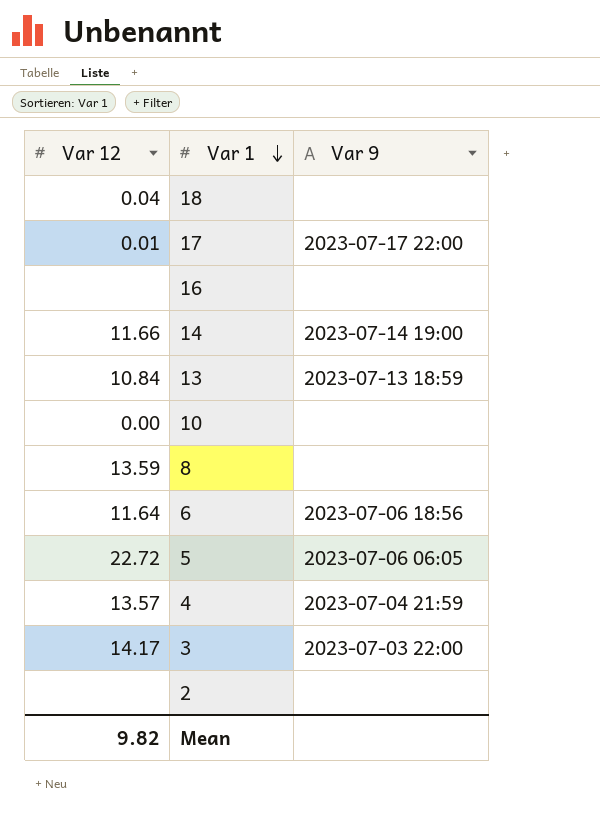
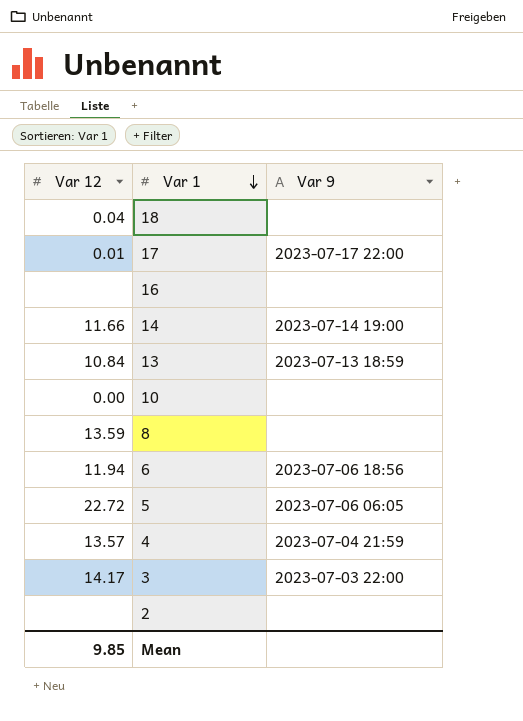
6 | Var 12: 11.64 -> 11.94
Mean | Var 12: 9.82 -> 9.85

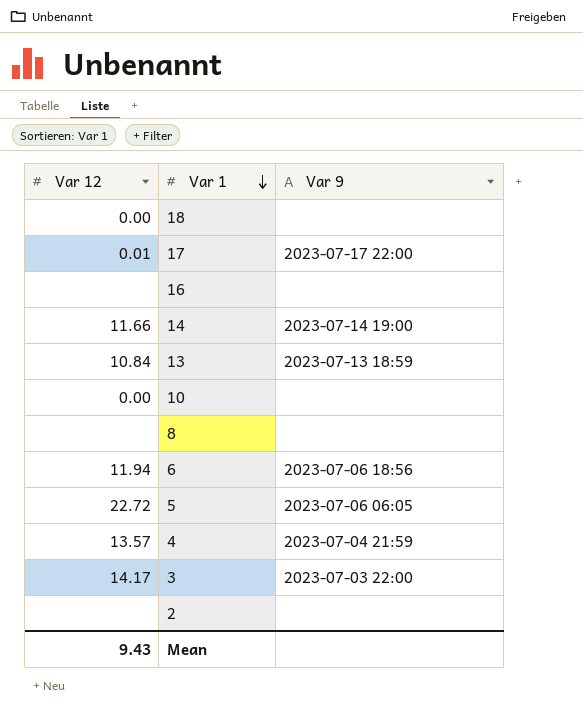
18 | Var 12: 0.04 -> 0.00
8 | Var 12: 13.59 -> none
Mean | Var 12: 9.85 -> 9.43

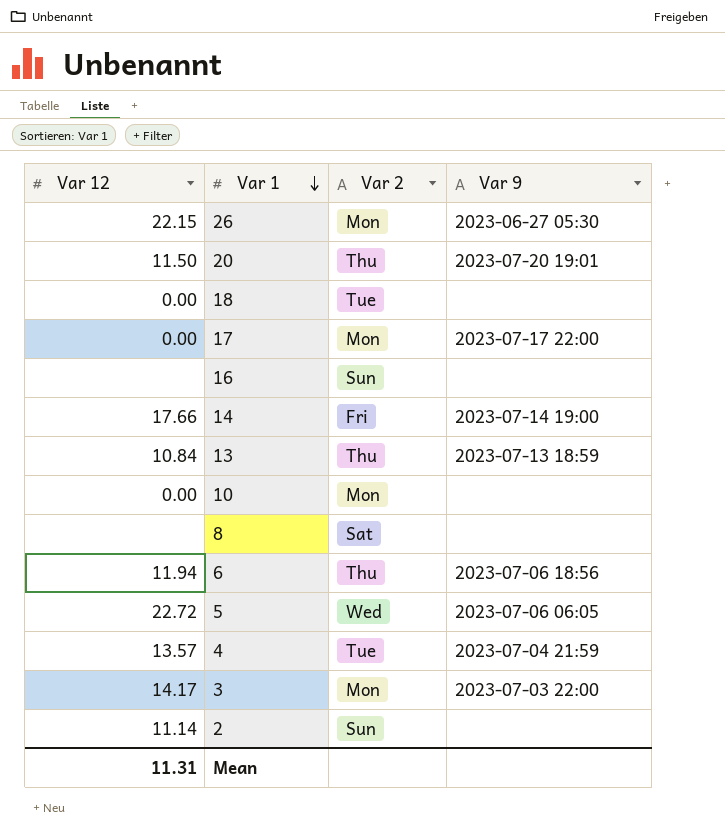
column Var 2 | position: none -> 3
row 26: none -> 22.15 | Mon | 2023-06-27 05:30
row 20: none -> 11.50 | Thu | 2023-07-20 19:01
17 | Var 12: 0.01 -> 0.00
14 | Var 12: 11.66 -> 17.66
2 | Var 12: none -> 11.14
Mean | Var 12: 9.43 -> 11.31

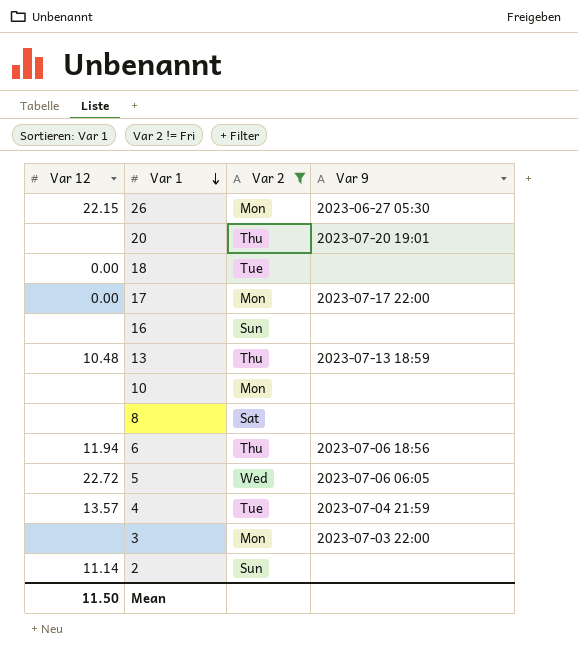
filter: none -> Var 2 != Fri
20 | Var 12: 11.50 -> none
13 | Var 12: 10.84 -> 10.48
10 | Var 12: 0.00 -> none
3 | Var 12: 14.17 -> none
Mean | Var 12: 11.31 -> 11.50

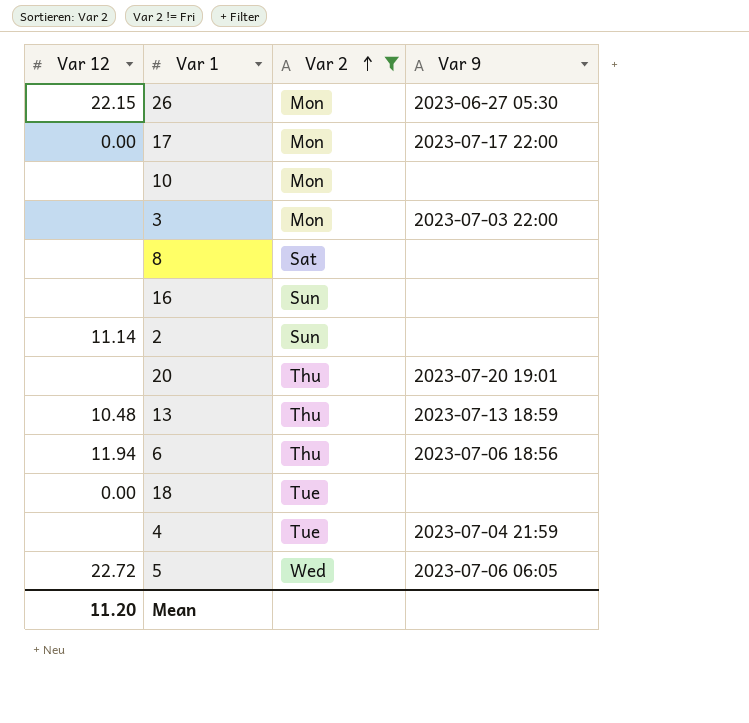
row order: Var 1 descending -> Var 2 ascending
4 | Var 12: 13.57 -> none
Mean | Var 12: 11.50 -> 11.20

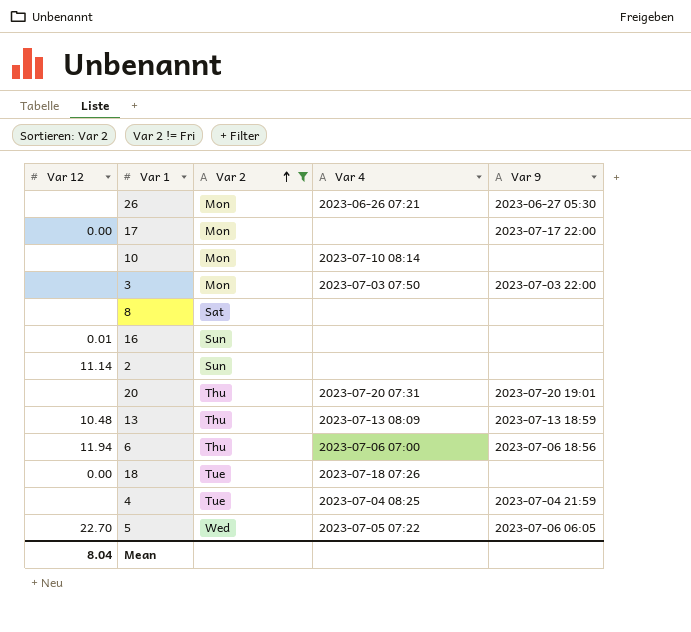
column Var 4 | position: none -> 4
26 | Var 12: 22.15 -> none
16 | Var 12: none -> 0.01
5 | Var 12: 22.72 -> 22.70
Mean | Var 12: 11.20 -> 8.04

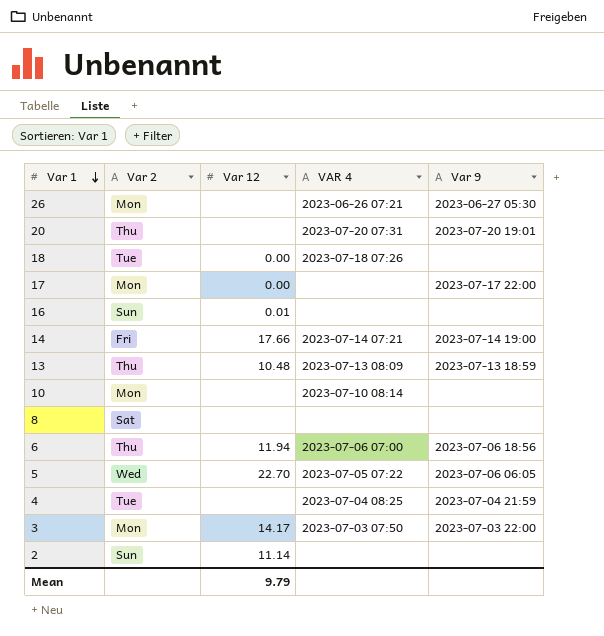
filter: Var 2 != Fri -> none
row order: Var 2 ascending -> Var 1 descending
column Var 12 | position: 1 -> 3
column name: Var 4 -> VAR 4
3 | Var 12: none -> 14.17
Mean | Var 12: 8.04 -> 9.79

